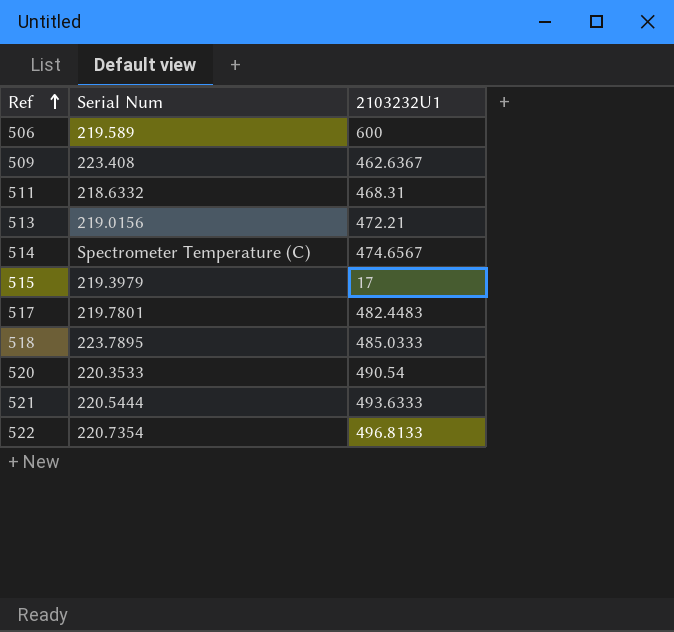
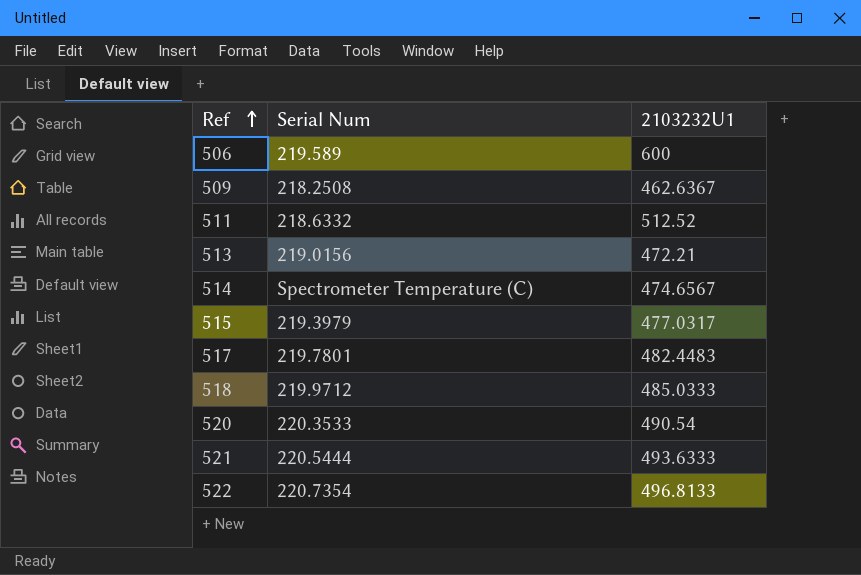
509 | Serial Num: 223.408 -> 218.2508
511 | 2103232U1: 468.31 -> 512.52
515 | 2103232U1: 17 -> 477.0317
518 | Serial Num: 223.7895 -> 219.9712

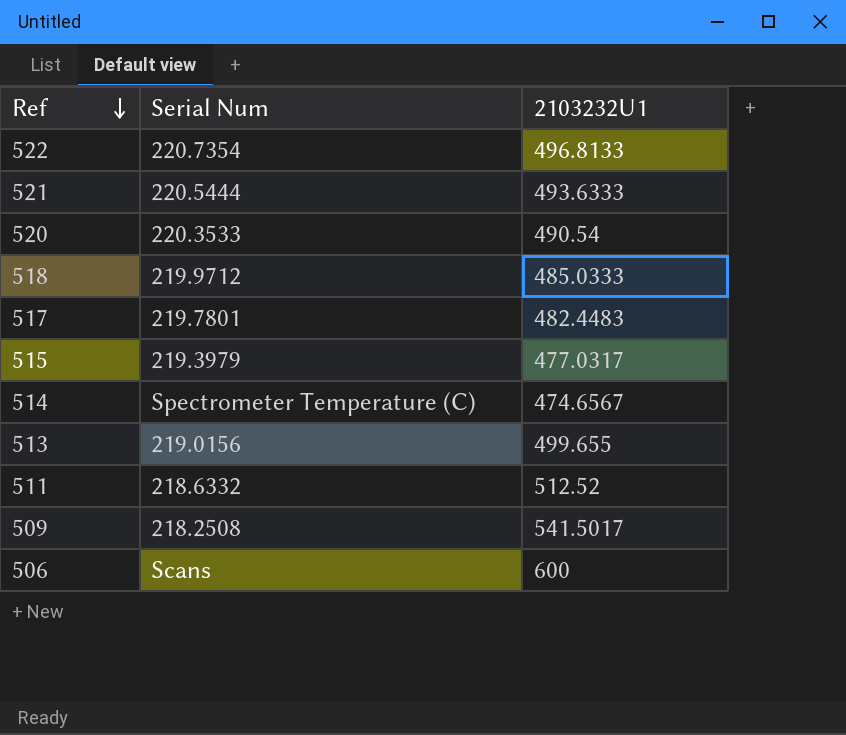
row order: Ref ascending -> Ref descending
513 | 2103232U1: 472.21 -> 499.655
509 | 2103232U1: 462.6367 -> 541.5017
506 | Serial Num: 219.589 -> Scans

